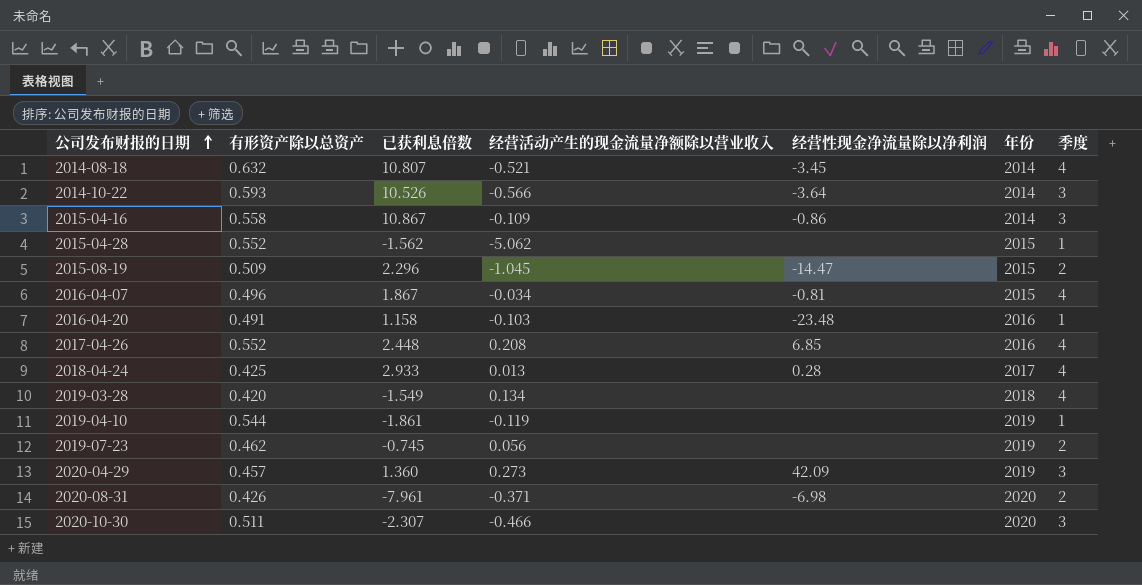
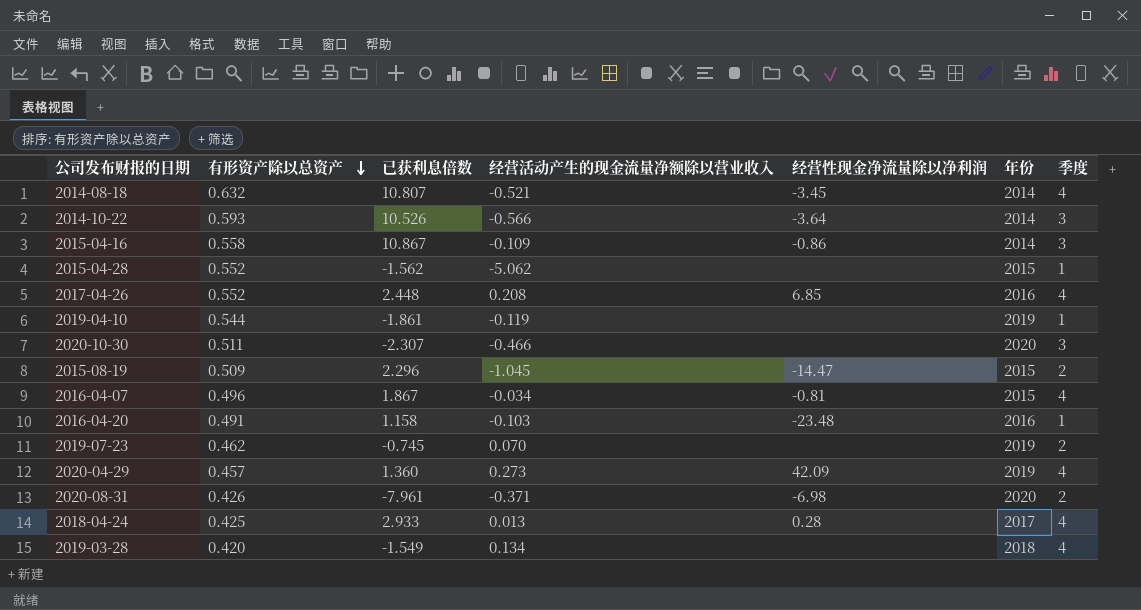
row order: 公司发布财报的日期 ascending -> 有形资产除以总资产 descending
2019-07-23 | 经营活动产生的现金流量净额除以营业收入: 0.056 -> 0.070
2020-04-29 | 季度: 3 -> 4

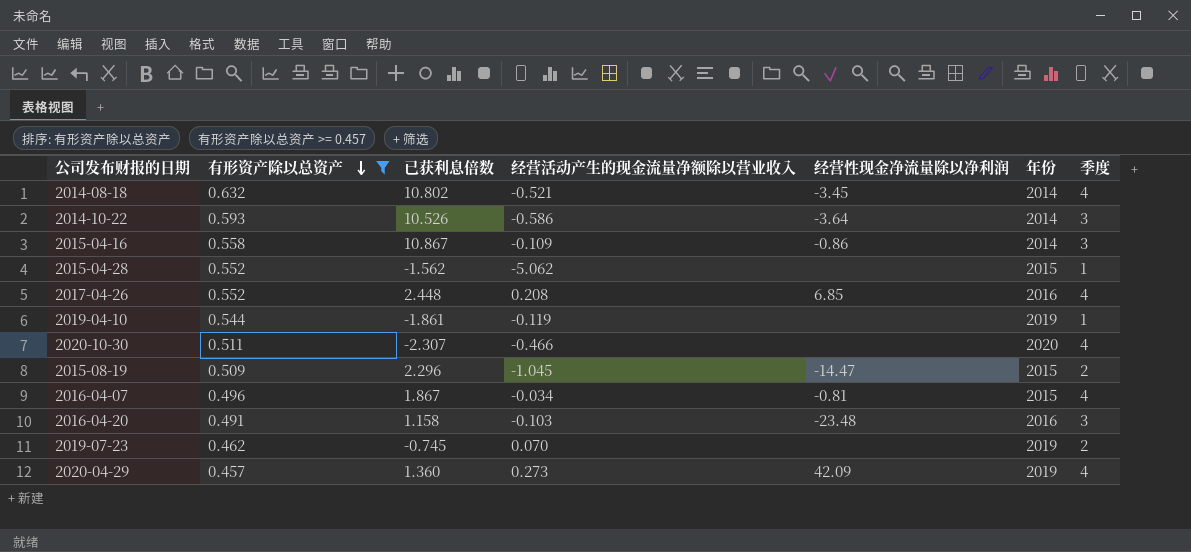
filter: none -> 有形资产除以总资产 >= 0.457
2014-08-18 | 已获利息倍数: 10.807 -> 10.802
2014-10-22 | 经营活动产生的现金流量净额除以营业收入: -0.566 -> -0.586
2020-10-30 | 季度: 3 -> 4
2016-04-20 | 季度: 1 -> 3

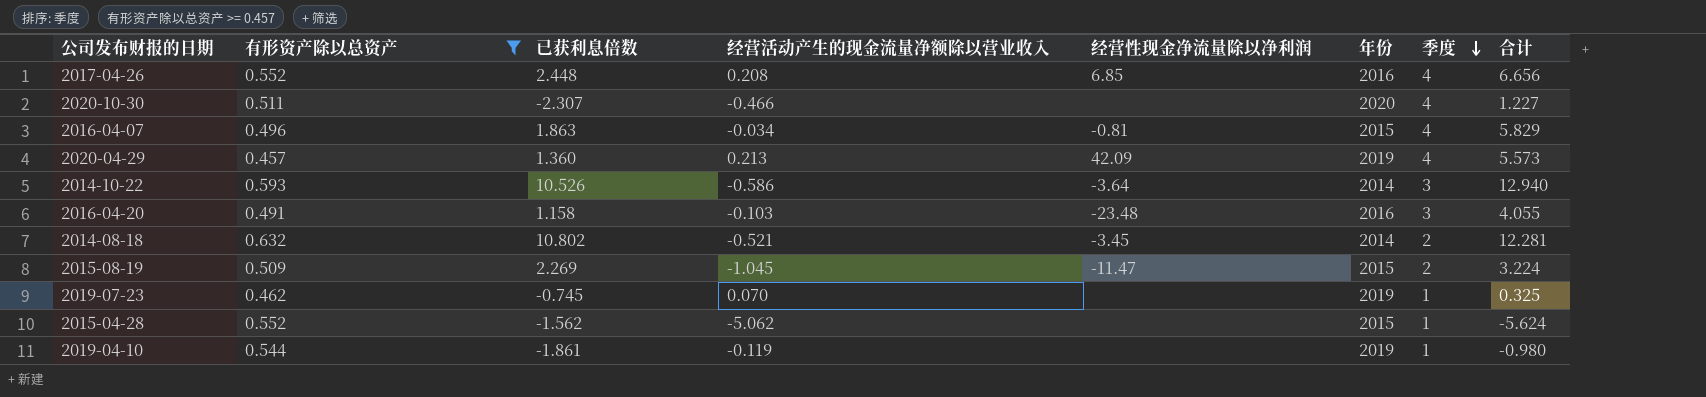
row order: 有形资产除以总资产 descending -> 季度 descending
column 合计 | formula: none -> [已获利息倍数] + [经营活动产生的现金流量净额除以营业收入] + [季度]
row 2015-04-16: 0.558 | 10.867 | -0.109 | -0.86 | 2014 | 3 -> none
2016-04-07 | 已获利息倍数: 1.867 -> 1.863
2020-04-29 | 经营活动产生的现金流量净额除以营业收入: 0.273 -> 0.213
2014-08-18 | 季度: 4 -> 2
2015-08-19 | 已获利息倍数: 2.296 -> 2.269
2015-08-19 | 经营性现金净流量除以净利润: -14.47 -> -11.47
2019-07-23 | 季度: 2 -> 1

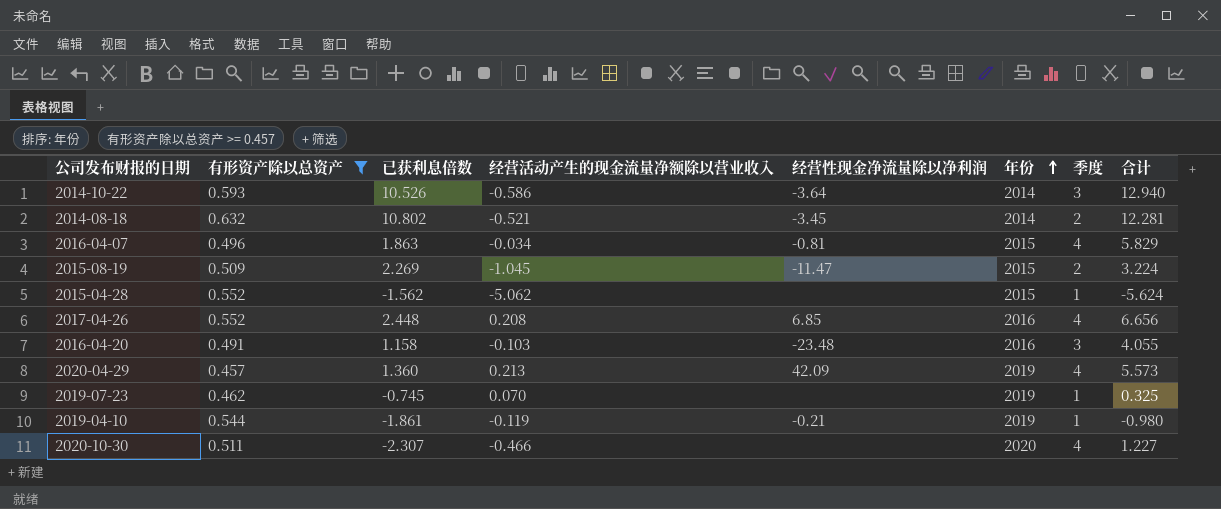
row order: 季度 descending -> 年份 ascending
2019-04-10 | 经营性现金净流量除以净利润: none -> -0.21

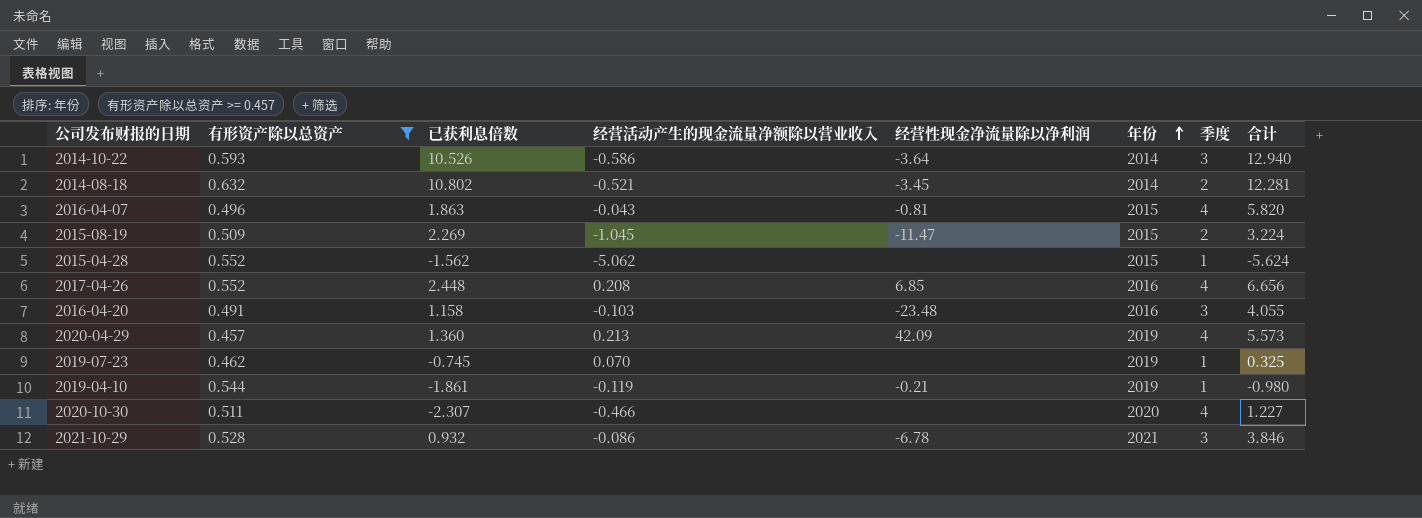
2016-04-07 | 经营活动产生的现金流量净额除以营业收入: -0.034 -> -0.043
2016-04-07 | 合计: 5.829 -> 5.820
row 2021-10-29: none -> 0.528 | 0.932 | -0.086 | -6.78 | 2021 | 3 | 3.846

